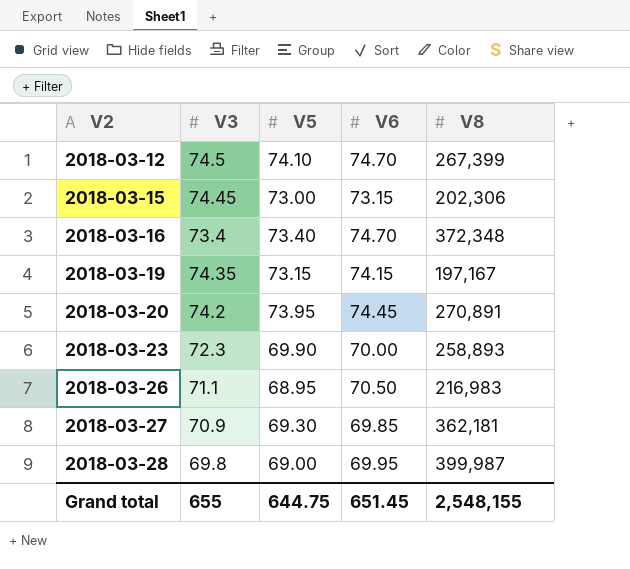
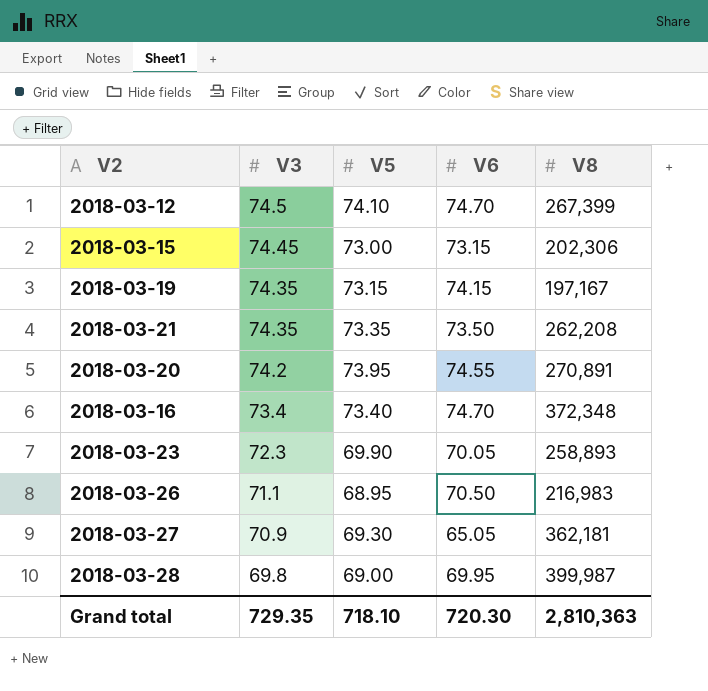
row order: V2 ascending -> V3 descending
row 2018-03-21: none -> 74.35 | 73.35 | 73.50 | 262,208
2018-03-20 | V6: 74.45 -> 74.55
2018-03-23 | V6: 70.00 -> 70.05
2018-03-27 | V6: 69.85 -> 65.05
Grand total | V3: 655 -> 729.35
Grand total | V5: 644.75 -> 718.10
Grand total | V6: 651.45 -> 720.30
Grand total | V8: 2,548,155 -> 2,810,363

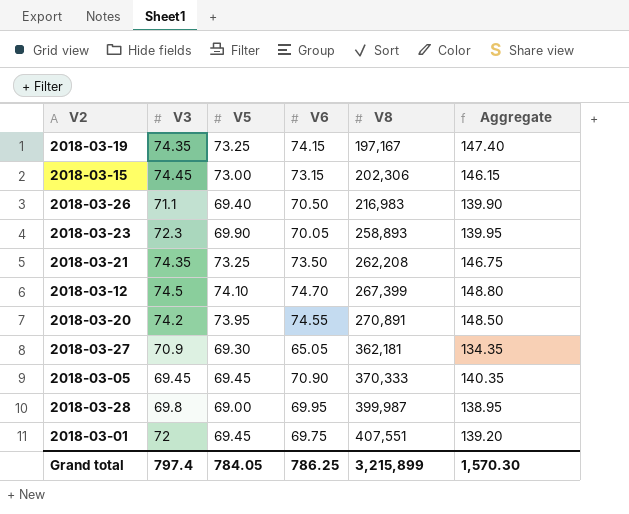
row order: V3 descending -> V8 ascending
column Aggregate | formula: none -> [V5] + [V6]
row 2018-03-16: 73.4 | 73.40 | 74.70 | 372,348 -> none
2018-03-19 | V5: 73.15 -> 73.25
2018-03-26 | V5: 68.95 -> 69.40
2018-03-21 | V5: 73.35 -> 73.25
row 2018-03-05: none -> 69.45 | 69.45 | 70.90 | 370,333 | 140.35
row 2018-03-01: none -> 72 | 69.45 | 69.75 | 407,551 | 139.20
Grand total | V3: 729.35 -> 797.4
Grand total | V5: 718.10 -> 784.05
Grand total | V6: 720.30 -> 786.25
Grand total | V8: 2,810,363 -> 3,215,899

